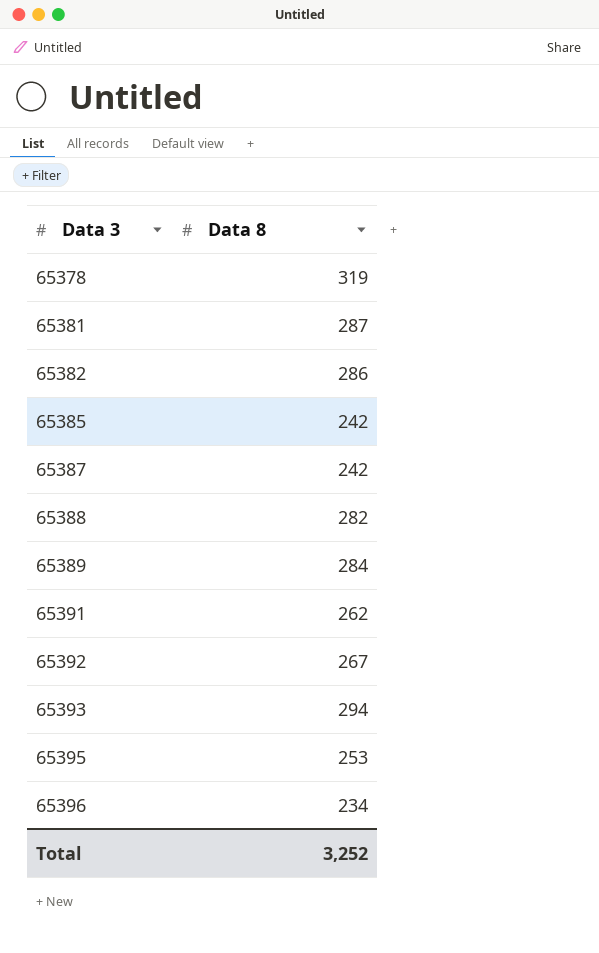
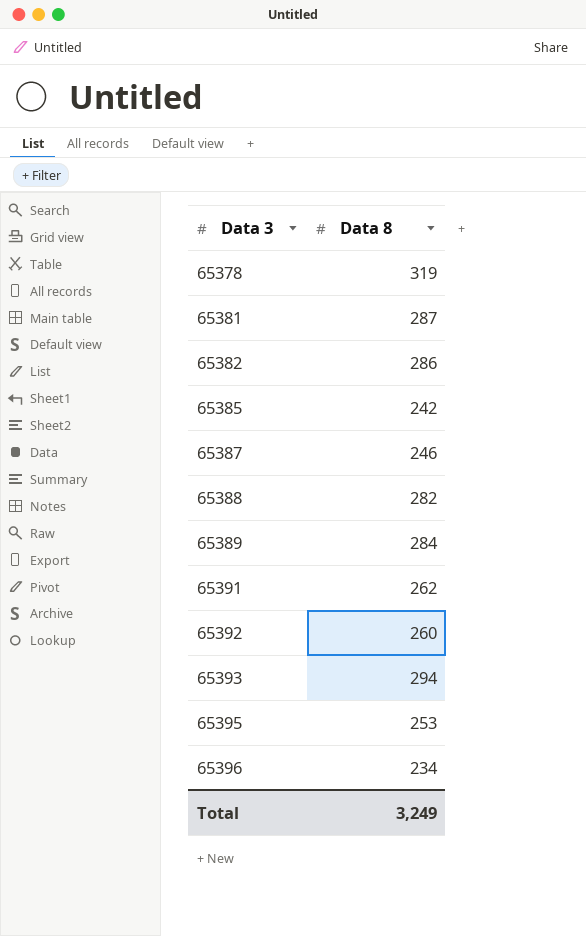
65387 | Data 8: 242 -> 246
65392 | Data 8: 267 -> 260
Total | Data 8: 3,252 -> 3,249

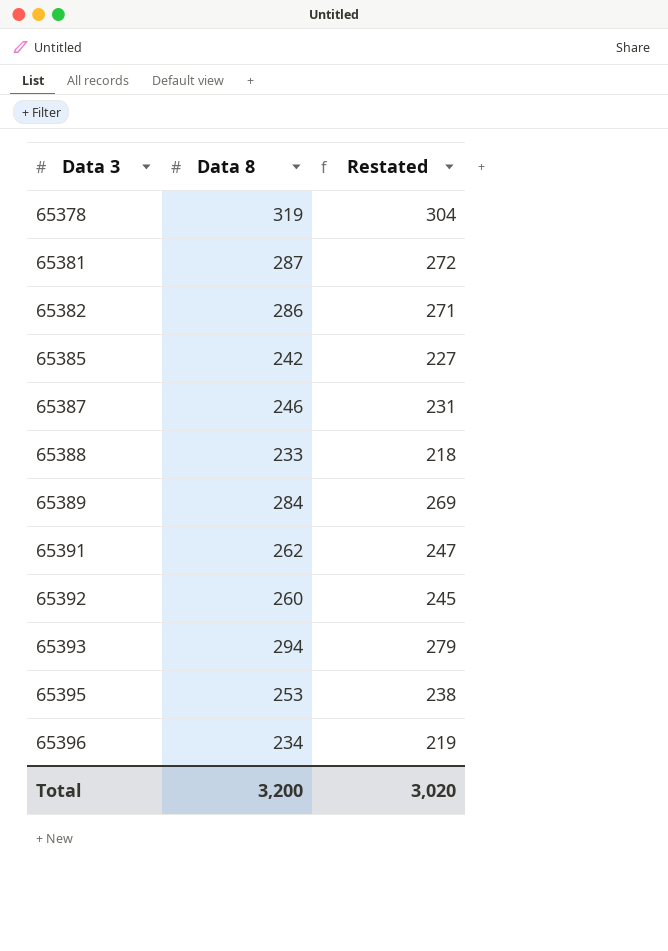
column Restated | formula: none -> [Data 8] - 15
65388 | Data 8: 282 -> 233
Total | Data 8: 3,249 -> 3,200

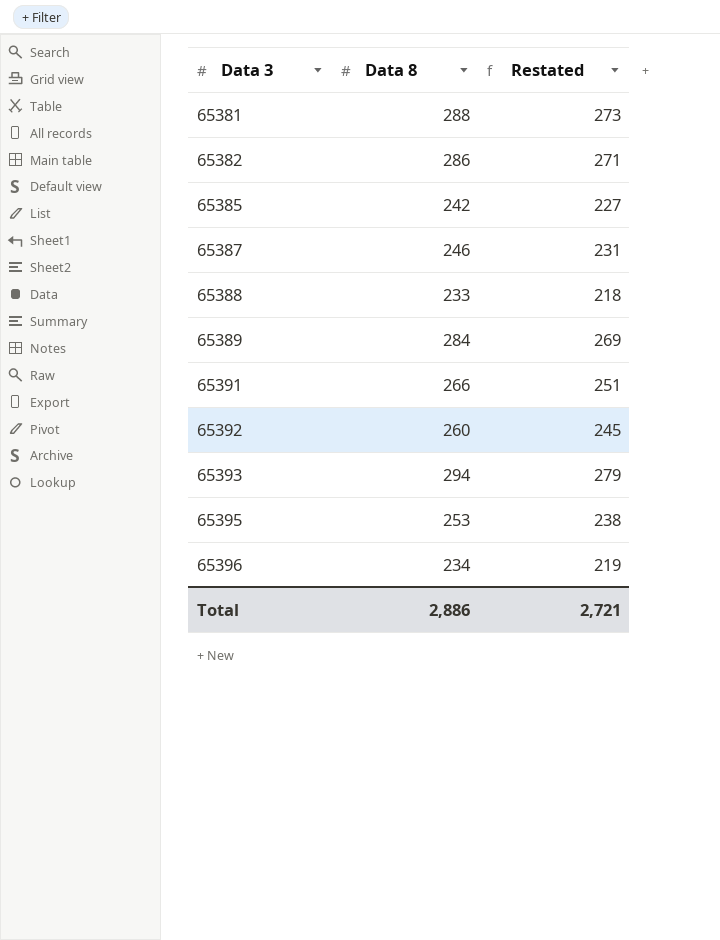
row 65378: 319 | 304 -> none
65381 | Data 8: 287 -> 288
65381 | Restated: 272 -> 273
65391 | Data 8: 262 -> 266
65391 | Restated: 247 -> 251
Total | Data 8: 3,200 -> 2,886
Total | Restated: 3,020 -> 2,721

